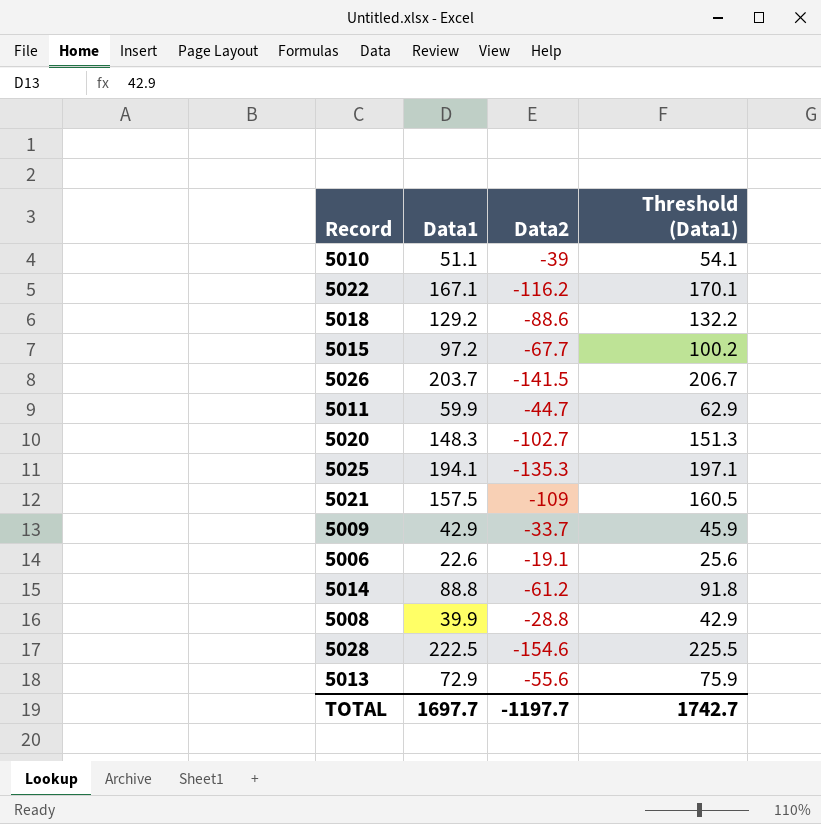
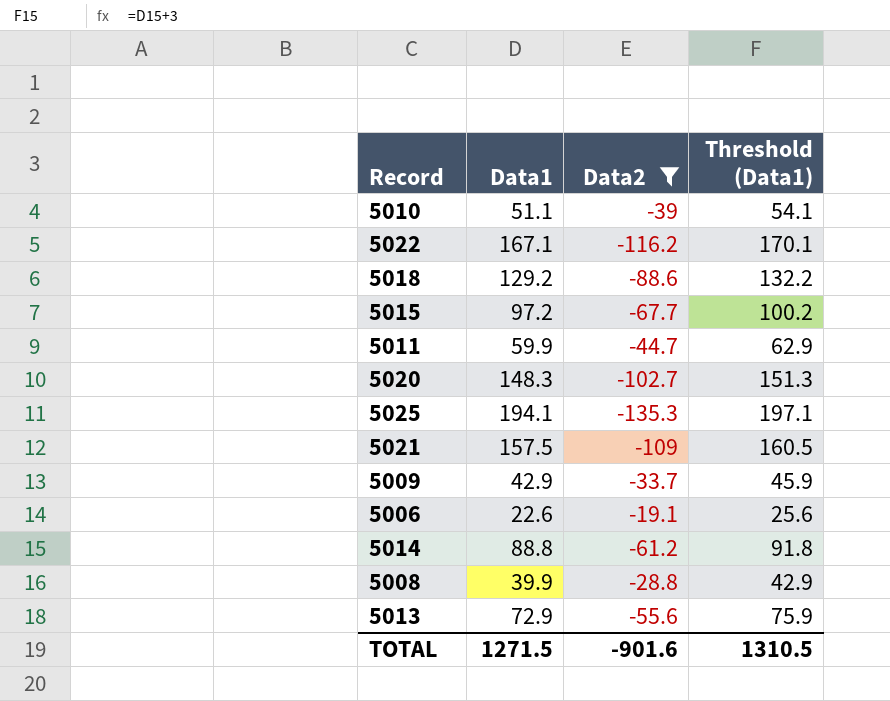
filter: none -> Data2 >= -135.3
TOTAL | Data1: 1697.7 -> 1271.5
TOTAL | Data2: -1197.7 -> -901.6
TOTAL | Threshold (Data1): 1742.7 -> 1310.5

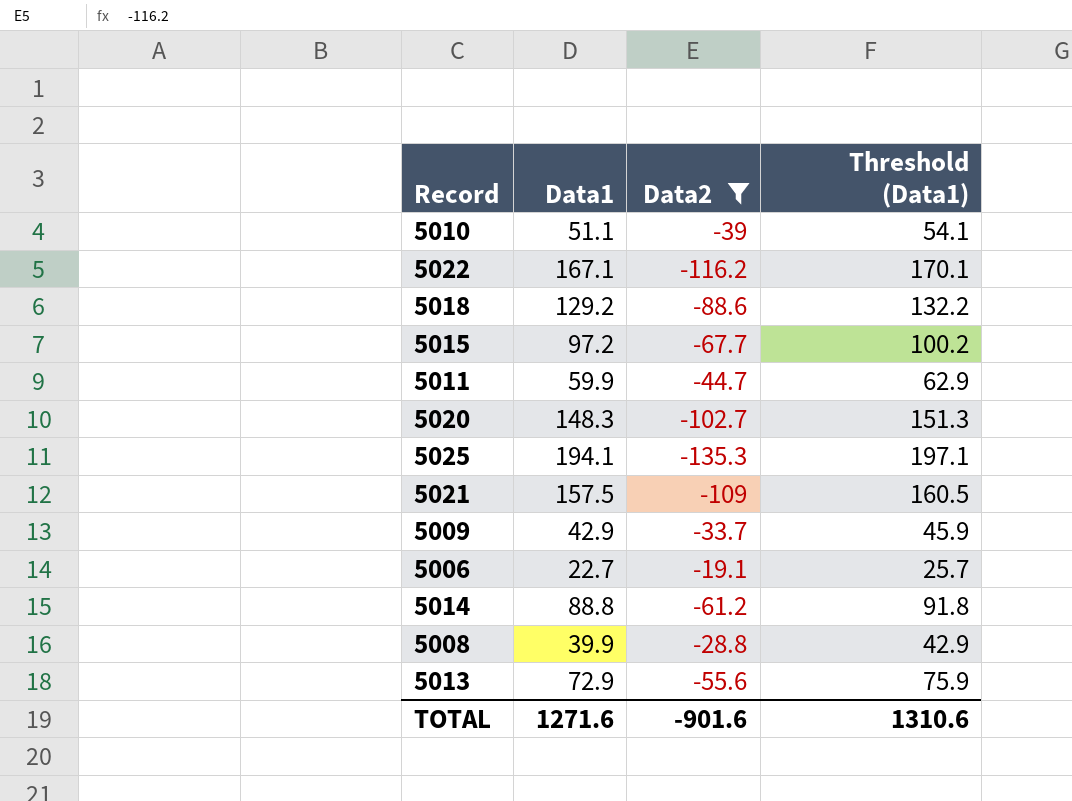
5006 | Data1: 22.6 -> 22.7
5006 | Threshold (Data1): 25.6 -> 25.7
TOTAL | Data1: 1271.5 -> 1271.6
TOTAL | Threshold (Data1): 1310.5 -> 1310.6

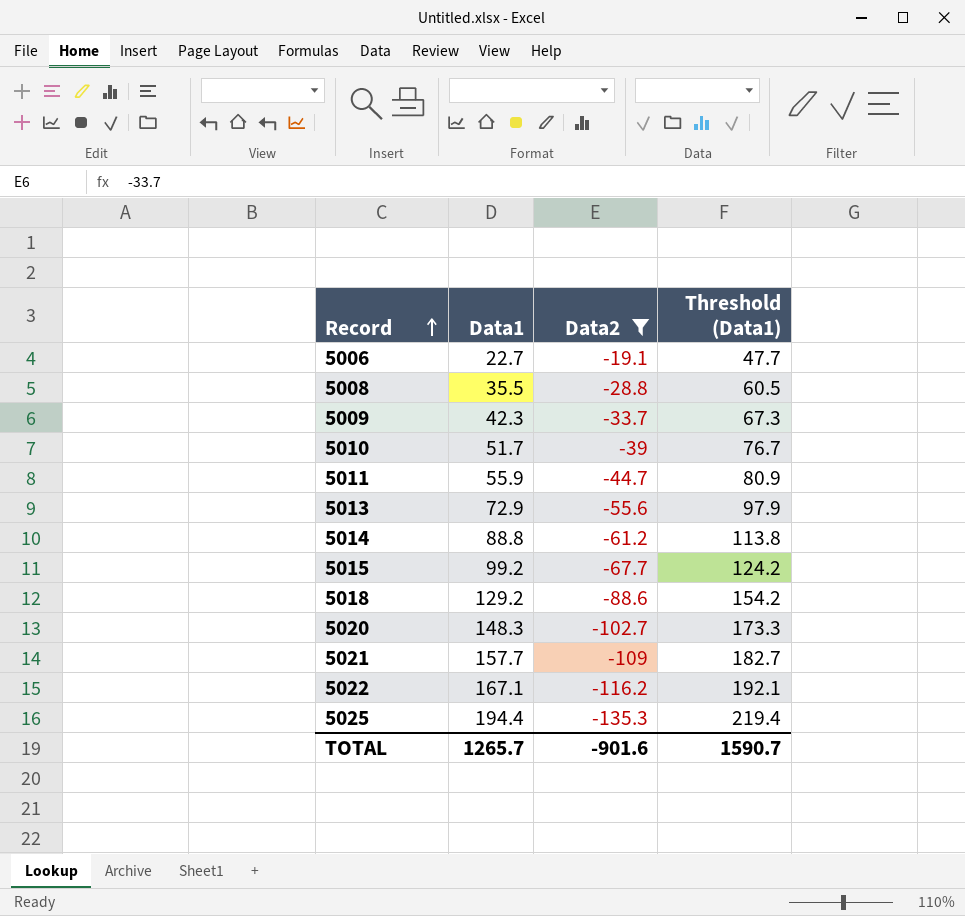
row order: none -> Record ascending
column Threshold (Data1) | formula: [Data1] + 3 -> [Data1] + 25
5008 | Data1: 39.9 -> 35.5
5009 | Data1: 42.9 -> 42.3
5010 | Data1: 51.1 -> 51.7
5011 | Data1: 59.9 -> 55.9
5015 | Data1: 97.2 -> 99.2
5021 | Data1: 157.5 -> 157.7
5025 | Data1: 194.1 -> 194.4
TOTAL | Data1: 1271.6 -> 1265.7
TOTAL | Threshold (Data1): 1310.6 -> 1590.7

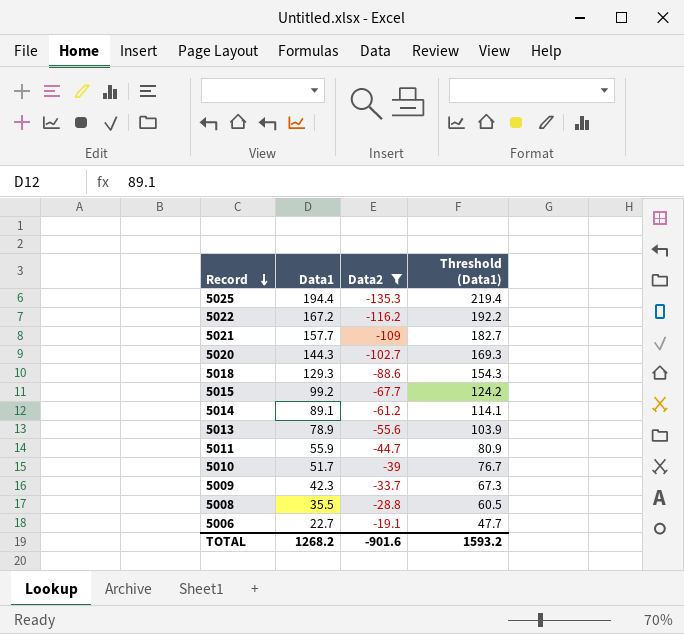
row order: Record ascending -> Record descending
5022 | Data1: 167.1 -> 167.2
5022 | Threshold (Data1): 192.1 -> 192.2
5020 | Data1: 148.3 -> 144.3
5020 | Threshold (Data1): 173.3 -> 169.3
5018 | Data1: 129.2 -> 129.3
5018 | Threshold (Data1): 154.2 -> 154.3
5014 | Data1: 88.8 -> 89.1
5014 | Threshold (Data1): 113.8 -> 114.1
5013 | Data1: 72.9 -> 78.9
5013 | Threshold (Data1): 97.9 -> 103.9
TOTAL | Data1: 1265.7 -> 1268.2
TOTAL | Threshold (Data1): 1590.7 -> 1593.2

